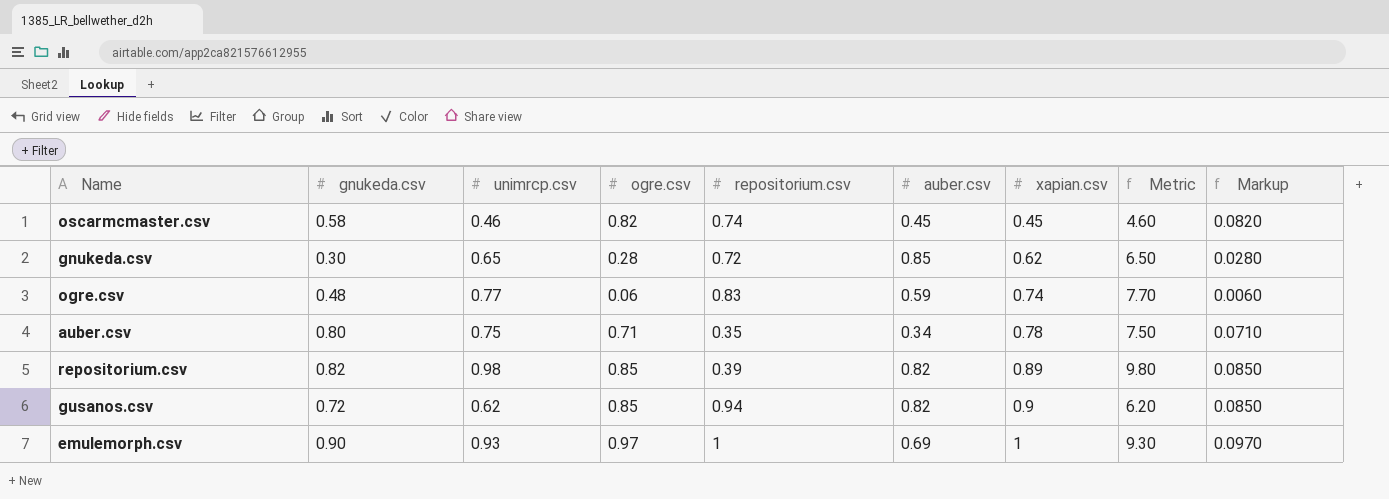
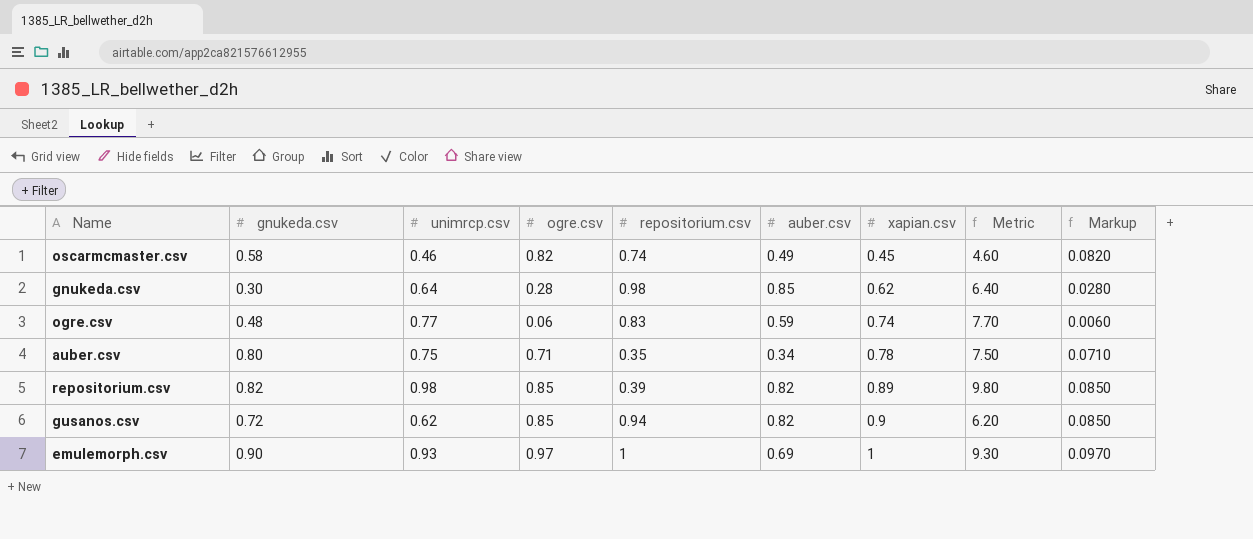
oscarmcmaster.csv | auber.csv: 0.45 -> 0.49
gnukeda.csv | unimrcp.csv: 0.65 -> 0.64
gnukeda.csv | repositorium.csv: 0.72 -> 0.98
gnukeda.csv | Metric: 6.50 -> 6.40

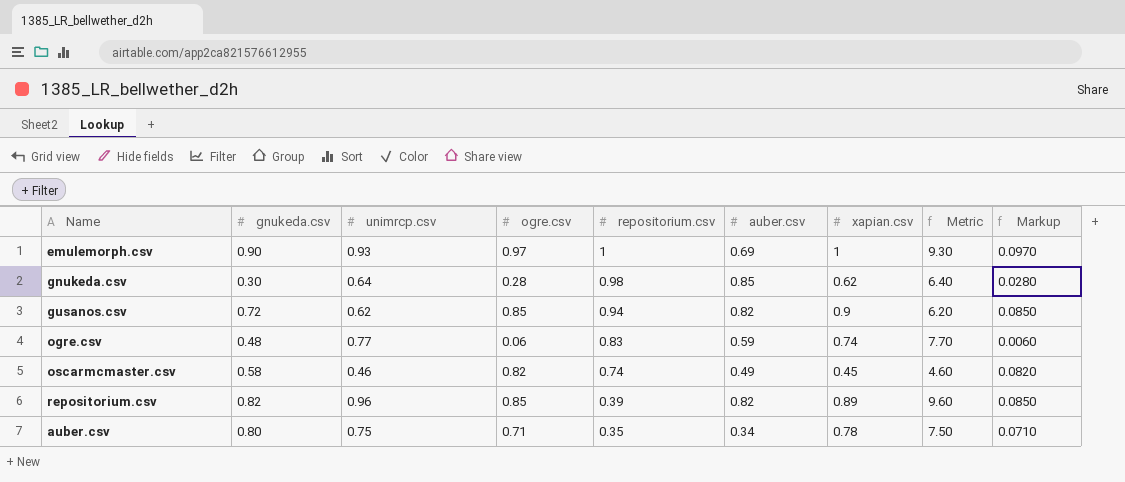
row order: xapian.csv ascending -> repositorium.csv descending
repositorium.csv | unimrcp.csv: 0.98 -> 0.96
repositorium.csv | Metric: 9.80 -> 9.60

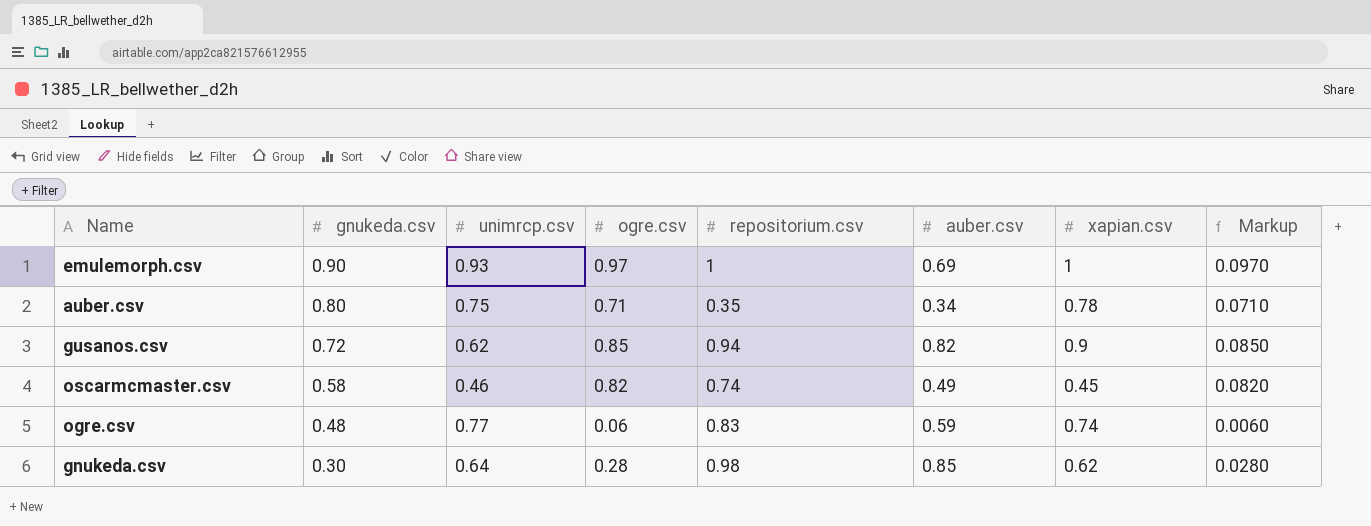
row order: repositorium.csv descending -> gnukeda.csv descending
column Metric | formula: [unimrcp.csv] * 10 -> none
row repositorium.csv: 0.82 | 0.96 | 0.85 | 0.39 | 0.82 | 0.89 | 9.60 | 0.0850 -> none

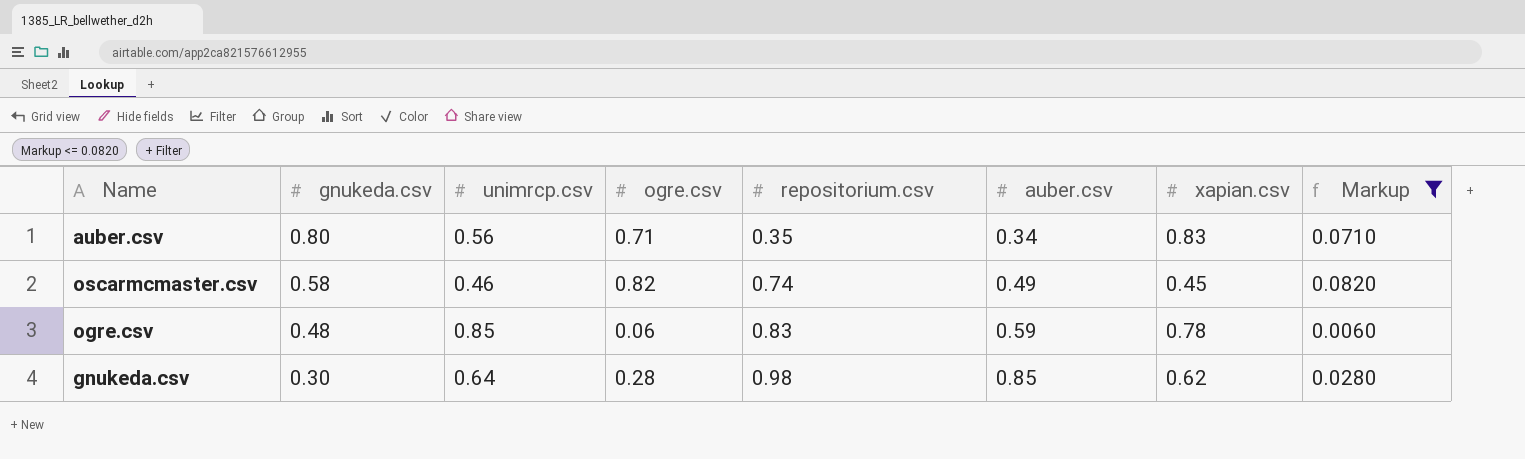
filter: none -> Markup <= 0.0820
auber.csv | unimrcp.csv: 0.75 -> 0.56
auber.csv | xapian.csv: 0.78 -> 0.83
ogre.csv | unimrcp.csv: 0.77 -> 0.85
ogre.csv | xapian.csv: 0.74 -> 0.78

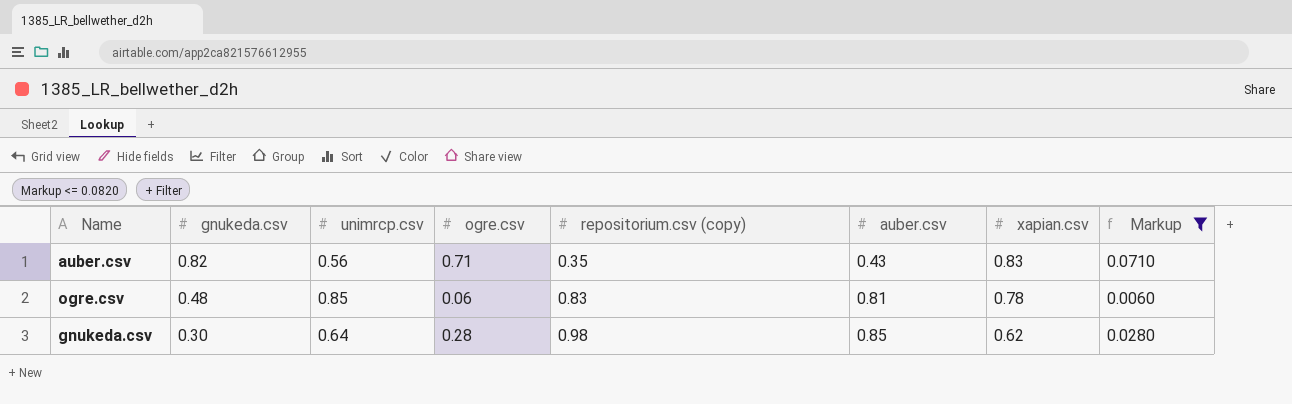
column name: repositorium.csv -> repositorium.csv (copy)
row oscarmcmaster.csv: 0.58 | 0.46 | 0.82 | 0.74 | 0.49 | 0.45 | 0.0820 -> none
auber.csv | gnukeda.csv: 0.80 -> 0.82
auber.csv | auber.csv: 0.34 -> 0.43
ogre.csv | auber.csv: 0.59 -> 0.81

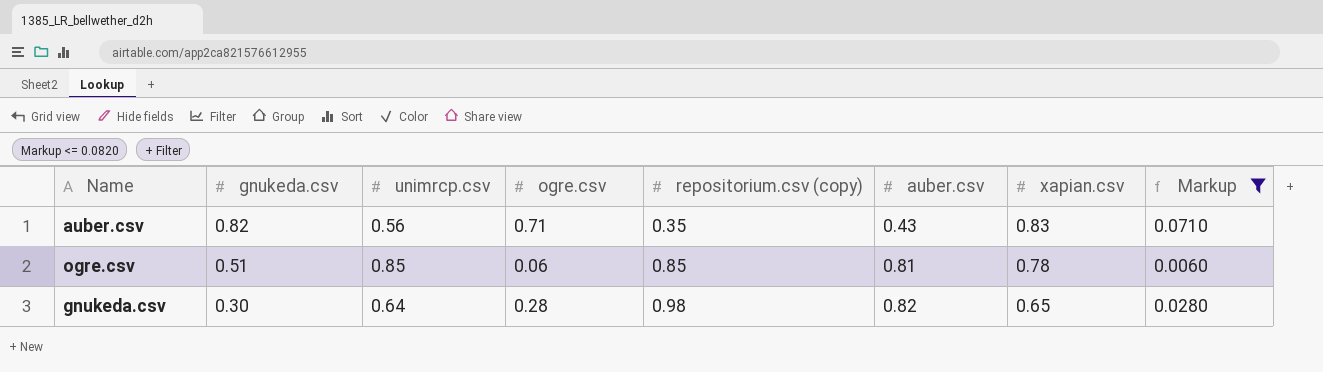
ogre.csv | gnukeda.csv: 0.48 -> 0.51
ogre.csv | repositorium.csv (copy): 0.83 -> 0.85
gnukeda.csv | auber.csv: 0.85 -> 0.82
gnukeda.csv | xapian.csv: 0.62 -> 0.65

